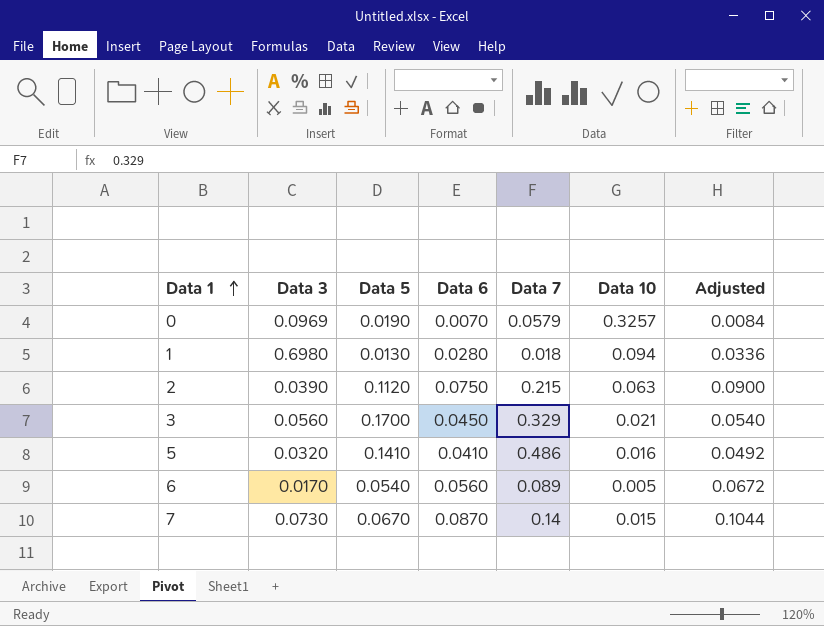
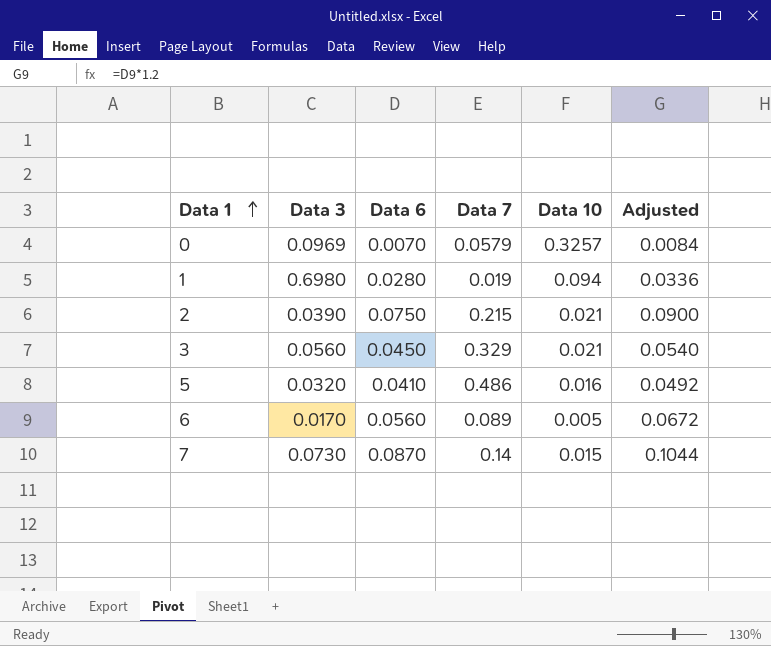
column Data 5 | position: 3 -> none
1 | Data 7: 0.018 -> 0.019
2 | Data 10: 0.063 -> 0.021

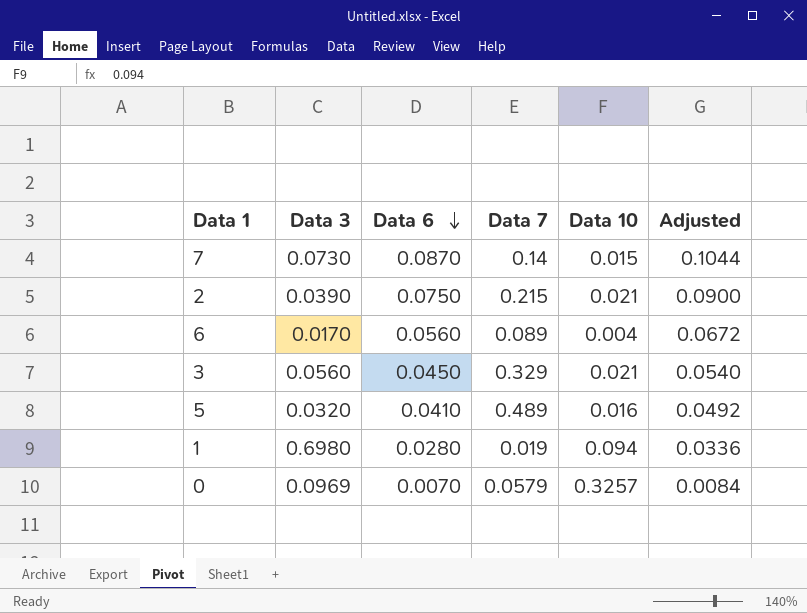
row order: Data 1 ascending -> Data 6 descending
6 | Data 10: 0.005 -> 0.004
5 | Data 7: 0.486 -> 0.489

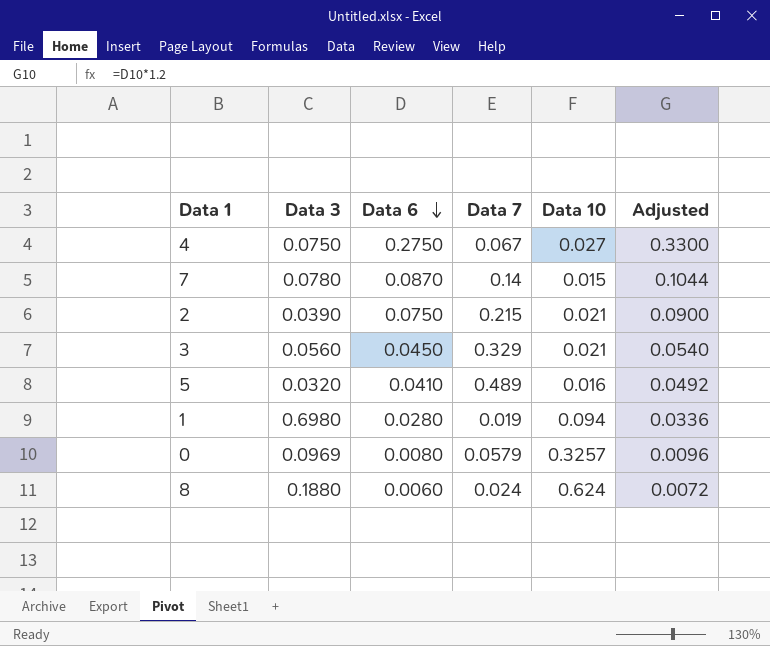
row 6: 0.0170 | 0.0560 | 0.089 | 0.004 | 0.0672 -> none
row 4: none -> 0.0750 | 0.2750 | 0.067 | 0.027 | 0.3300
7 | Data 3: 0.0730 -> 0.0780
0 | Data 6: 0.0070 -> 0.0080
0 | Adjusted: 0.0084 -> 0.0096
row 8: none -> 0.1880 | 0.0060 | 0.024 | 0.624 | 0.0072

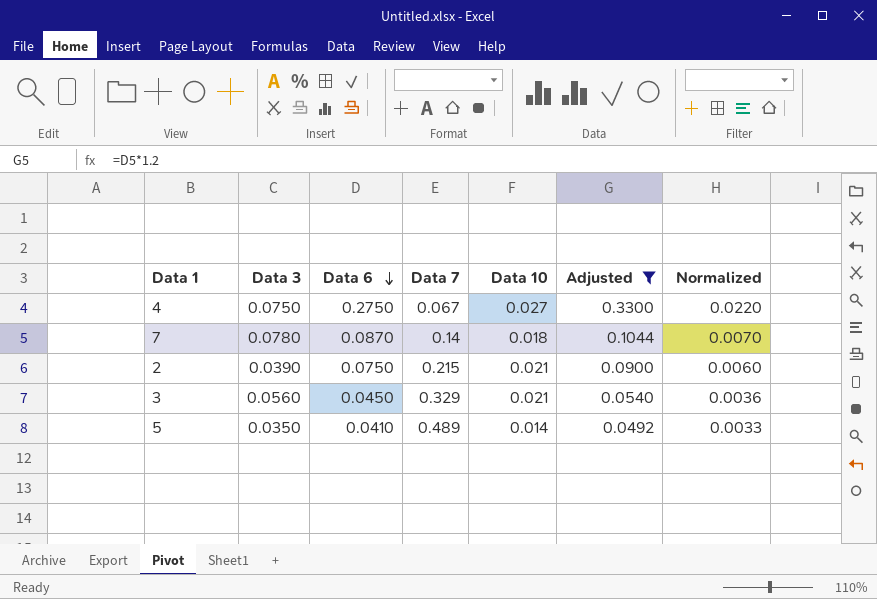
filter: none -> Adjusted >= 0.0492
column Normalized | formula: none -> [Data 6] * 0.08
7 | Data 10: 0.015 -> 0.018
5 | Data 3: 0.0320 -> 0.0350
5 | Data 10: 0.016 -> 0.014

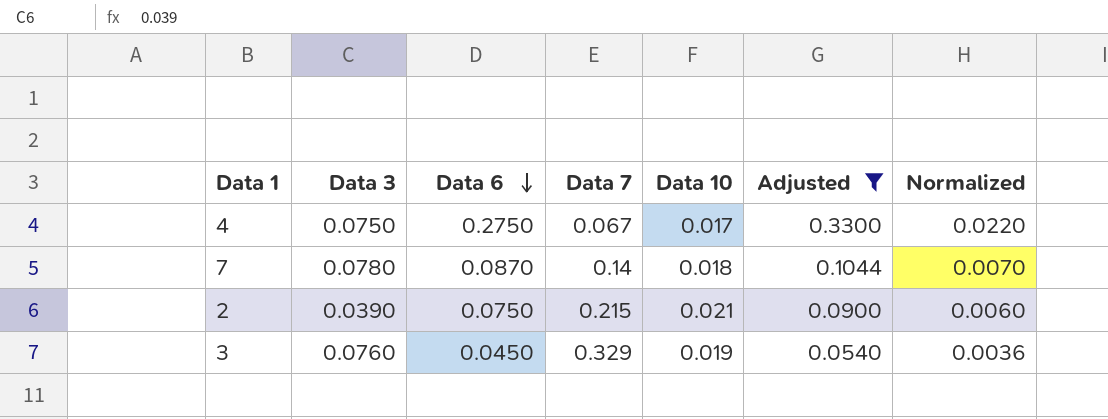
row 5: 0.0350 | 0.0410 | 0.489 | 0.014 | 0.0492 | 0.0033 -> none
4 | Data 10: 0.027 -> 0.017
3 | Data 3: 0.0560 -> 0.0760
3 | Data 10: 0.021 -> 0.019

